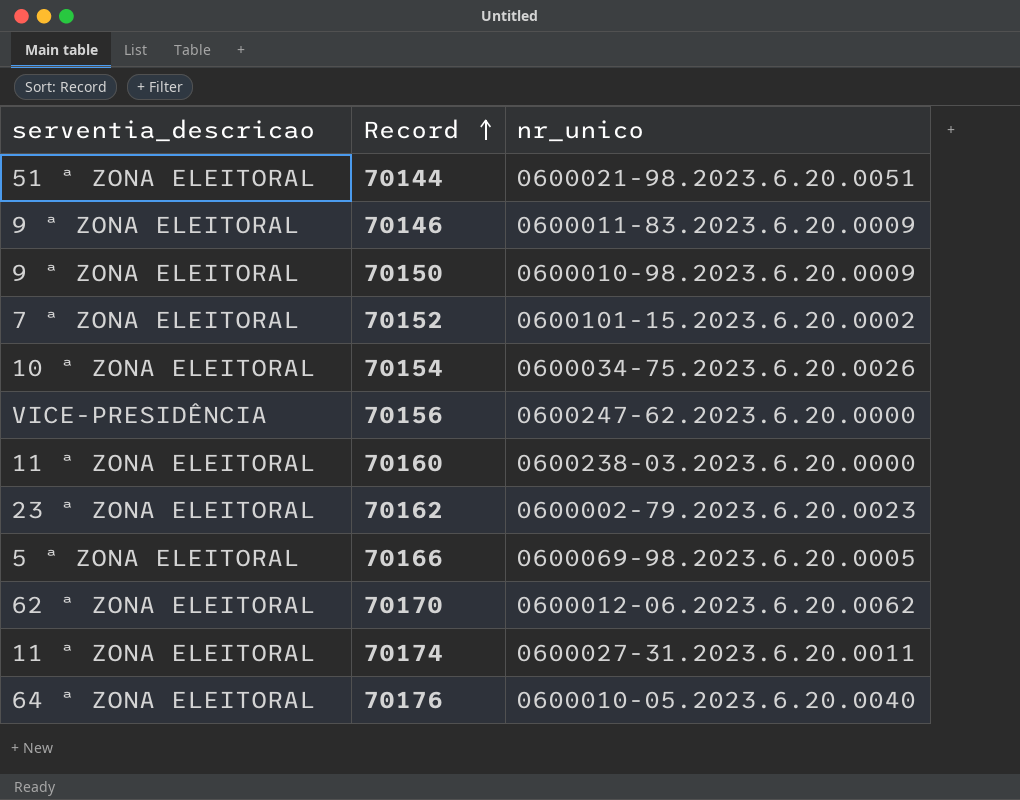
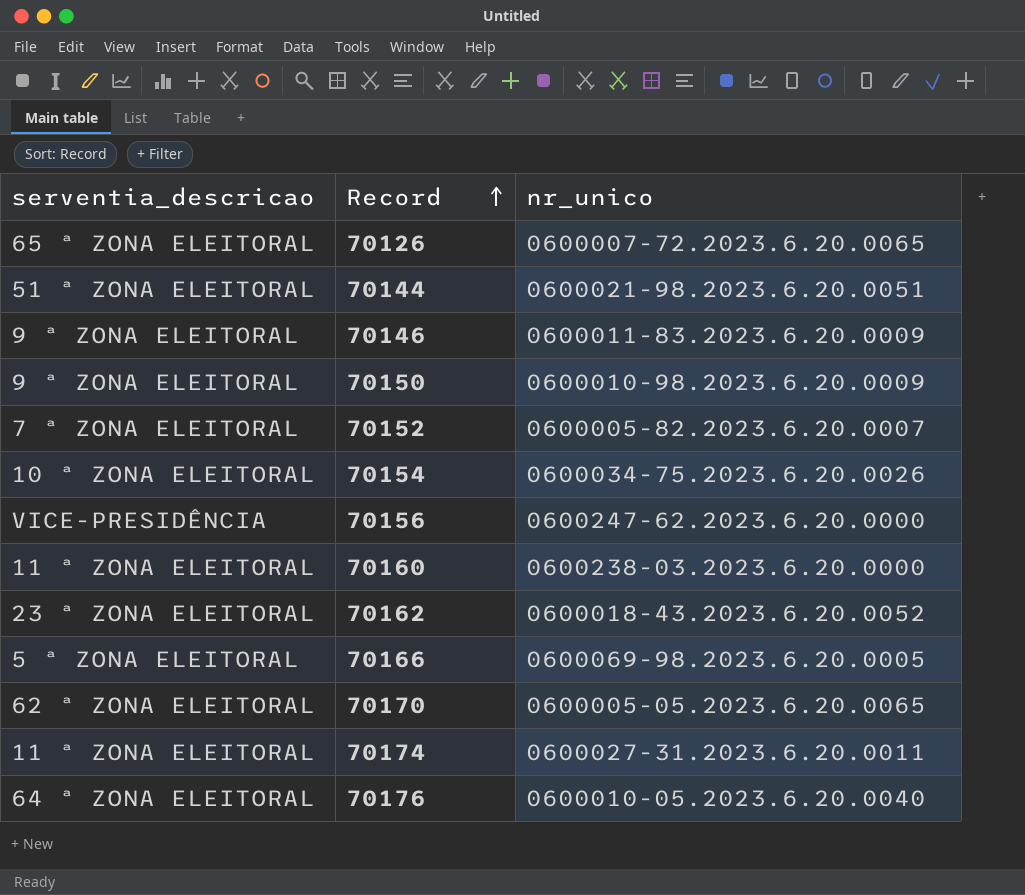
row 70126: none -> 65 ª ZONA ELEITORAL | 0600007-72.2023.6.20.0065
70152 | nr_unico: 0600101-15.2023.6.20.0002 -> 0600005-82.2023.6.20.0007
70162 | nr_unico: 0600002-79.2023.6.20.0023 -> 0600018-43.2023.6.20.0052
70170 | nr_unico: 0600012-06.2023.6.20.0062 -> 0600005-05.2023.6.20.0065

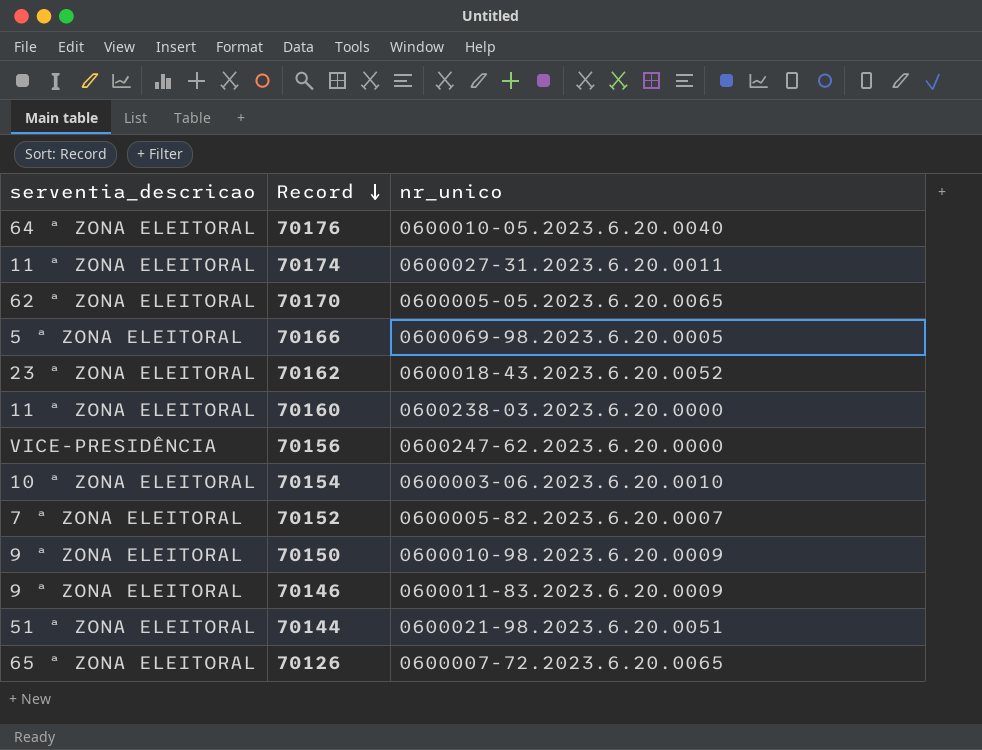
row order: Record ascending -> Record descending
70154 | nr_unico: 0600034-75.2023.6.20.0026 -> 0600003-06.2023.6.20.0010

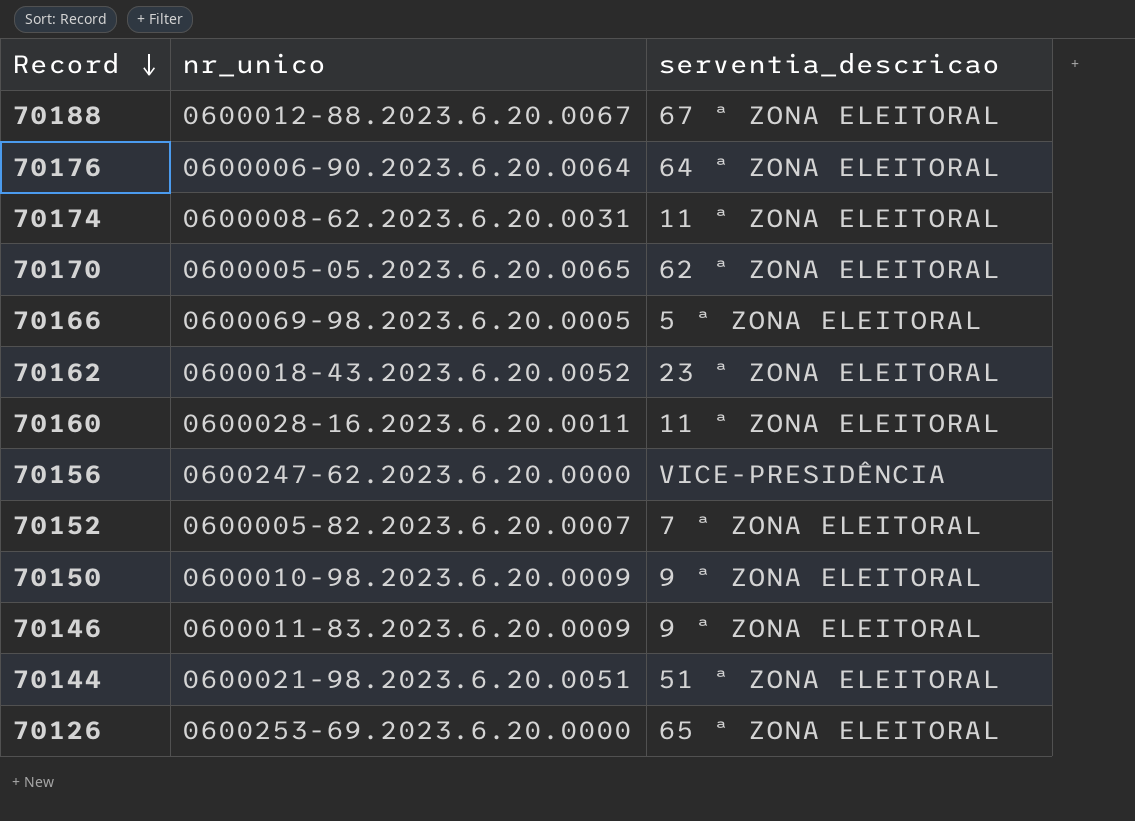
column serventia_descricao | position: 1 -> 3
row 70154: 10 ª ZONA ELEITORAL | 0600003-06.2023.6.20.0010 -> none
row 70188: none -> 0600012-88.2023.6.20.0067 | 67 ª ZONA ELEITORAL
70176 | nr_unico: 0600010-05.2023.6.20.0040 -> 0600006-90.2023.6.20.0064
70174 | nr_unico: 0600027-31.2023.6.20.0011 -> 0600008-62.2023.6.20.0031
70160 | nr_unico: 0600238-03.2023.6.20.0000 -> 0600028-16.2023.6.20.0011
70126 | nr_unico: 0600007-72.2023.6.20.0065 -> 0600253-69.2023.6.20.0000

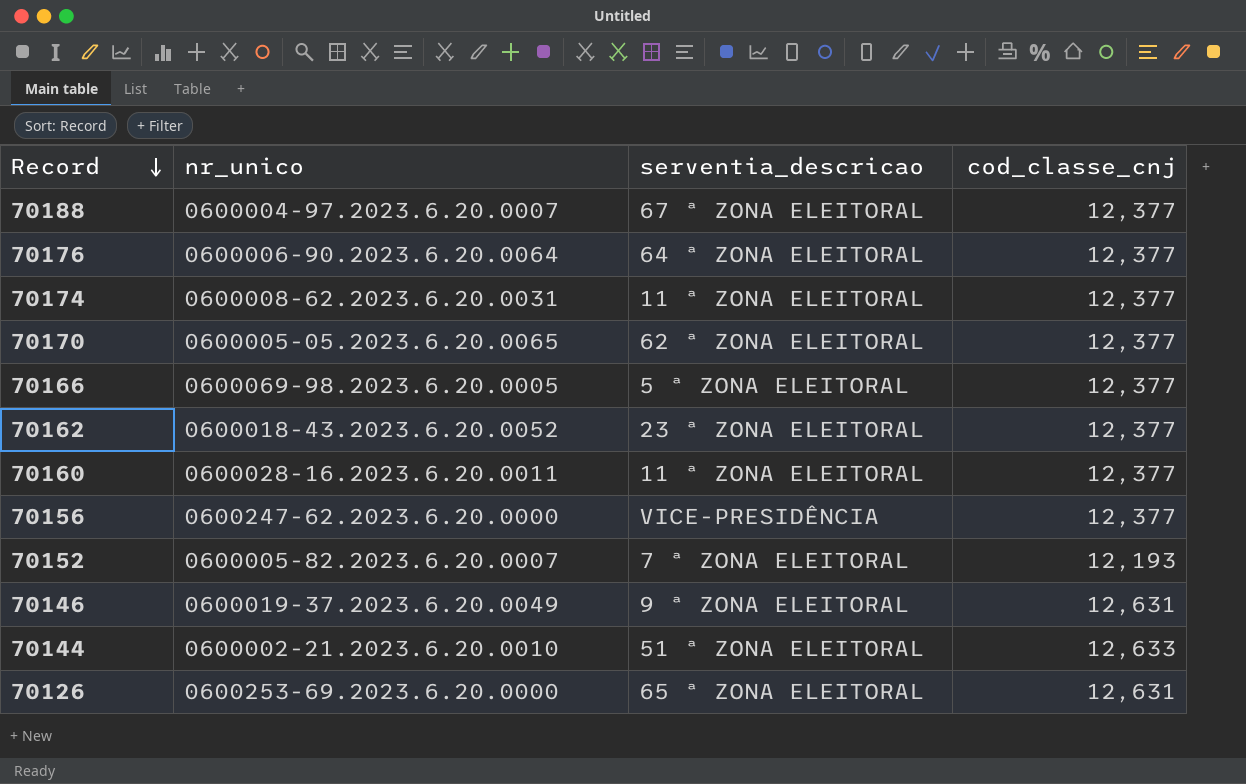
column cod_classe_cnj | position: none -> 4
row 70150: 0600010-98.2023.6.20.0009 | 9 ª ZONA ELEITORAL -> none
70188 | nr_unico: 0600012-88.2023.6.20.0067 -> 0600004-97.2023.6.20.0007
70146 | nr_unico: 0600011-83.2023.6.20.0009 -> 0600019-37.2023.6.20.0049
70144 | nr_unico: 0600021-98.2023.6.20.0051 -> 0600002-21.2023.6.20.0010

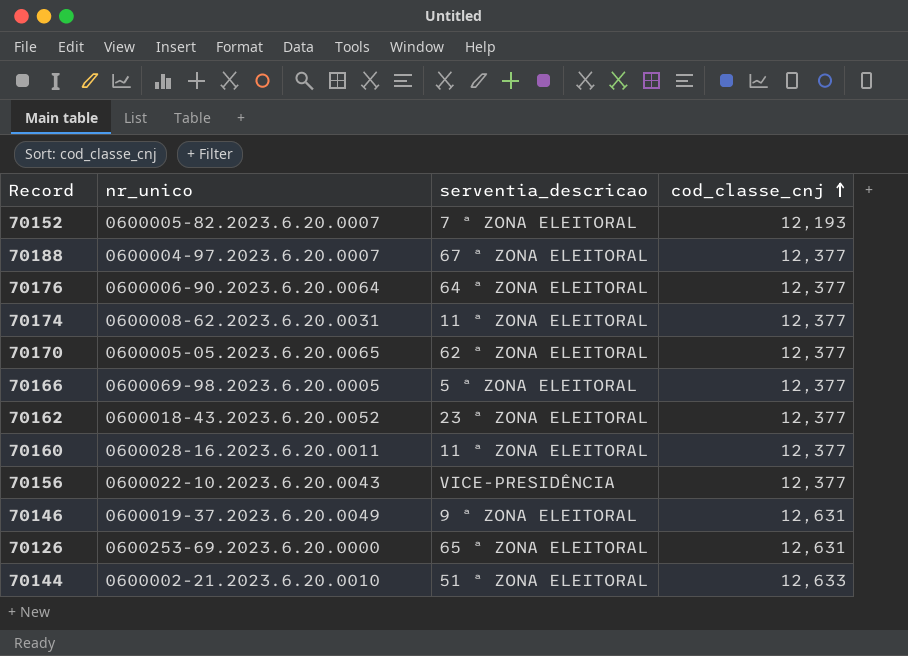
row order: Record descending -> cod_classe_cnj ascending
70156 | nr_unico: 0600247-62.2023.6.20.0000 -> 0600022-10.2023.6.20.0043

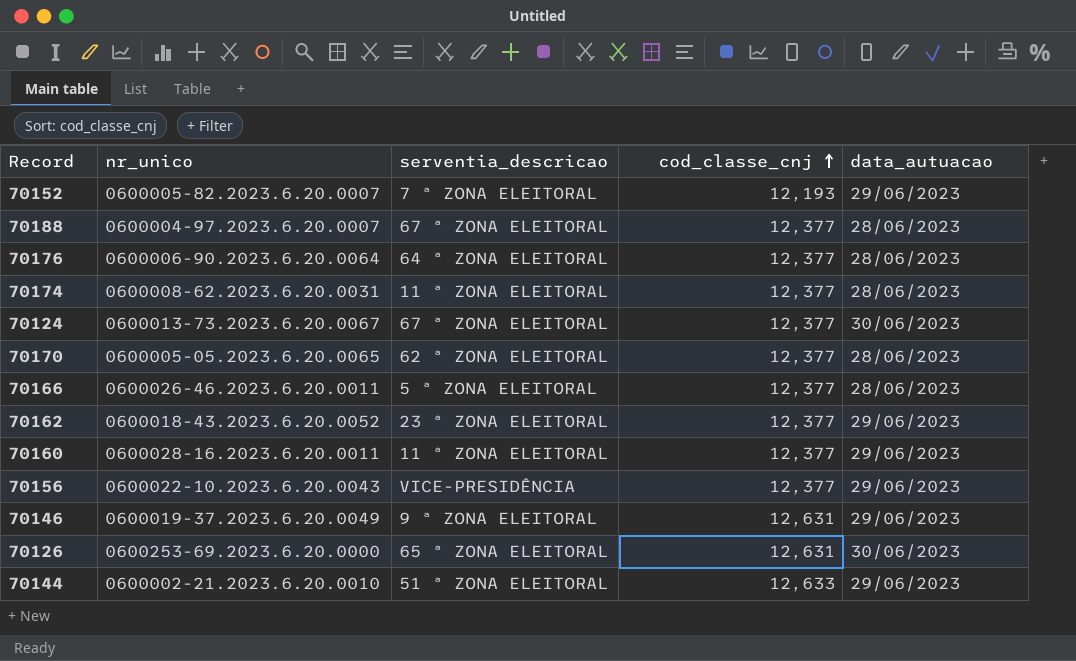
column data_autuacao | position: none -> 5
row 70124: none -> 0600013-73.2023.6.20.0067 | 67 ª ZONA ELEITORAL | 12,377 | 30/06/2023
70166 | nr_unico: 0600069-98.2023.6.20.0005 -> 0600026-46.2023.6.20.0011

